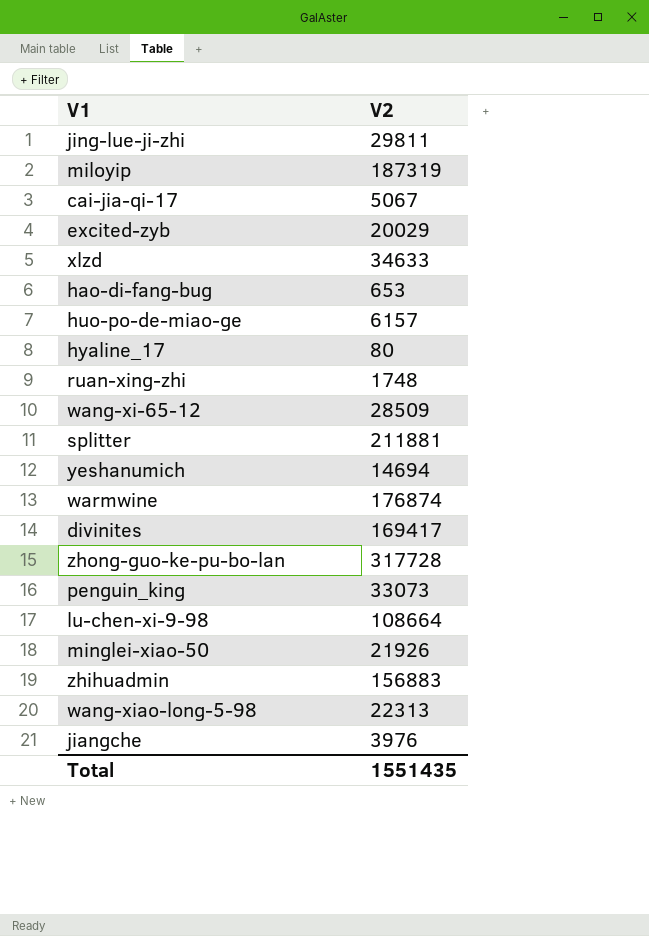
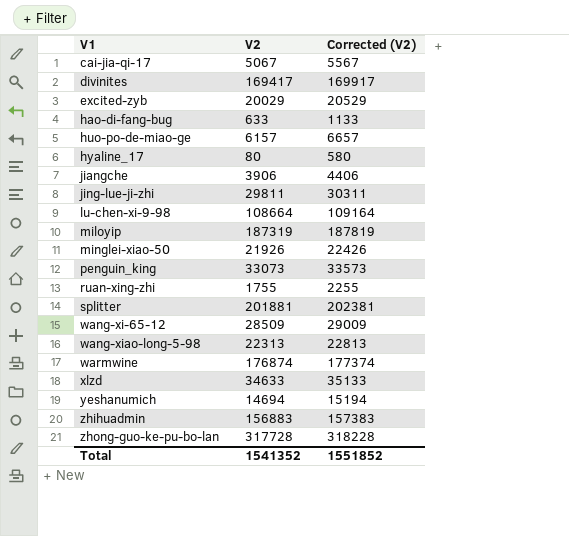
row order: none -> V1 ascending
column Corrected (V2) | formula: none -> [V2] + 500
hao-di-fang-bug | V2: 653 -> 633
jiangche | V2: 3976 -> 3906
ruan-xing-zhi | V2: 1748 -> 1755
splitter | V2: 211881 -> 201881
Total | V2: 1551435 -> 1541352

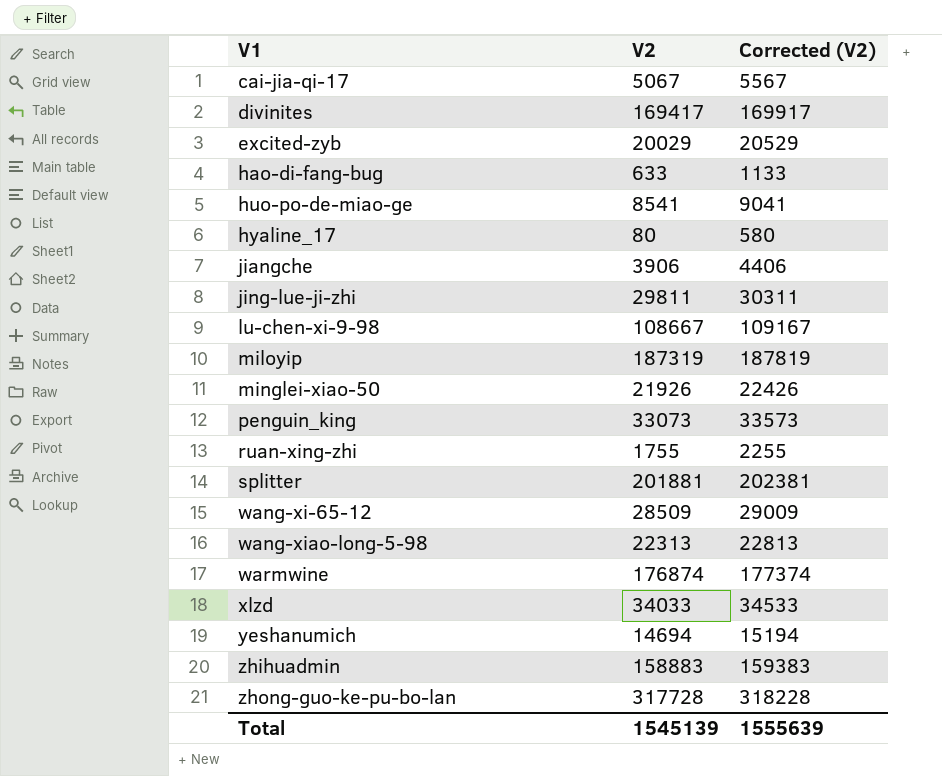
huo-po-de-miao-ge | V2: 6157 -> 8541
huo-po-de-miao-ge | Corrected (V2): 6657 -> 9041
lu-chen-xi-9-98 | V2: 108664 -> 108667
lu-chen-xi-9-98 | Corrected (V2): 109164 -> 109167
xlzd | V2: 34633 -> 34033
xlzd | Corrected (V2): 35133 -> 34533
zhihuadmin | V2: 156883 -> 158883
zhihuadmin | Corrected (V2): 157383 -> 159383
Total | V2: 1541352 -> 1545139
Total | Corrected (V2): 1551852 -> 1555639

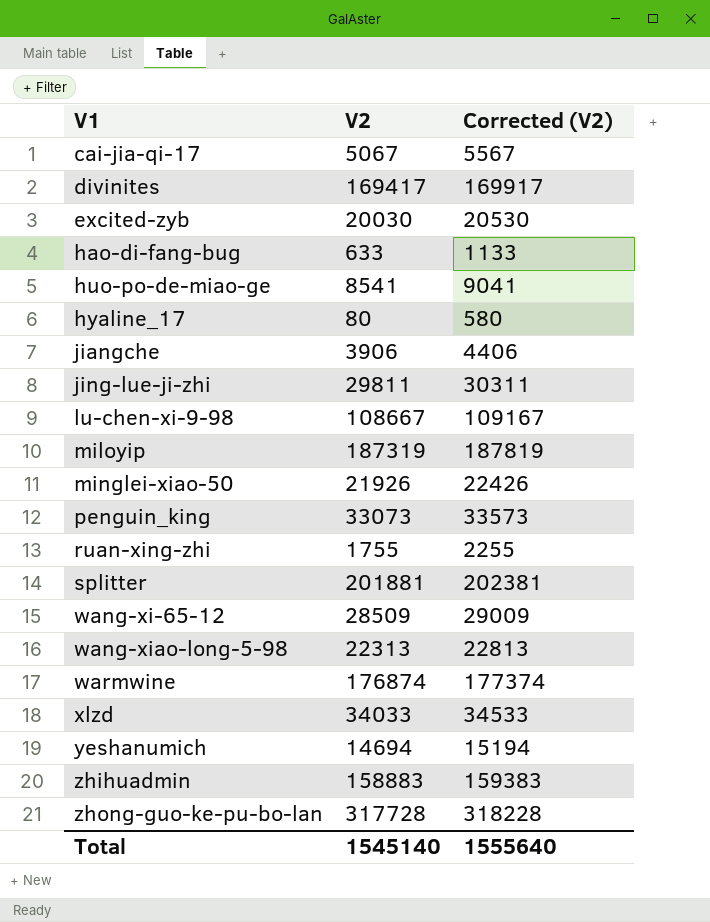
excited-zyb | V2: 20029 -> 20030
excited-zyb | Corrected (V2): 20529 -> 20530
Total | V2: 1545139 -> 1545140
Total | Corrected (V2): 1555639 -> 1555640

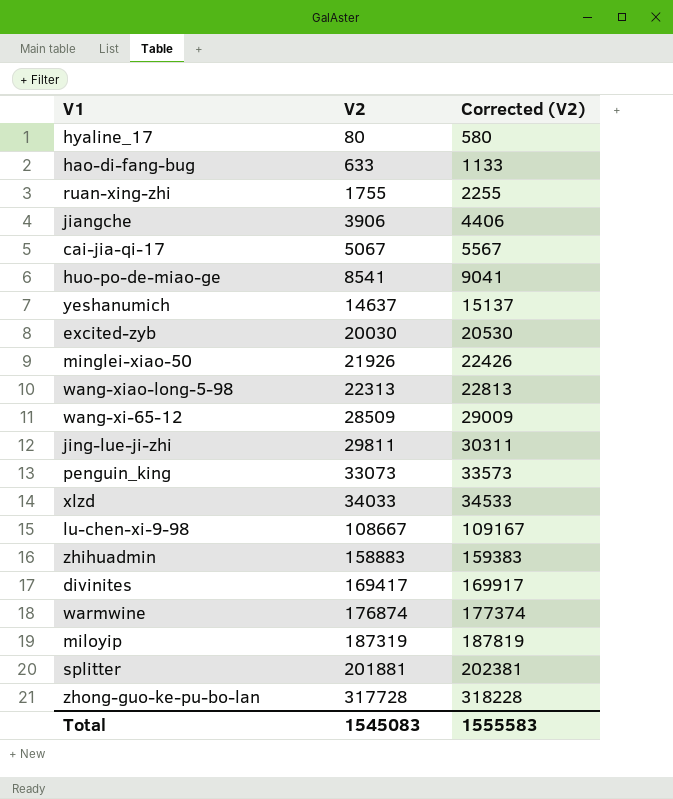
row order: V1 ascending -> V2 ascending
yeshanumich | V2: 14694 -> 14637
yeshanumich | Corrected (V2): 15194 -> 15137
Total | V2: 1545140 -> 1545083
Total | Corrected (V2): 1555640 -> 1555583

